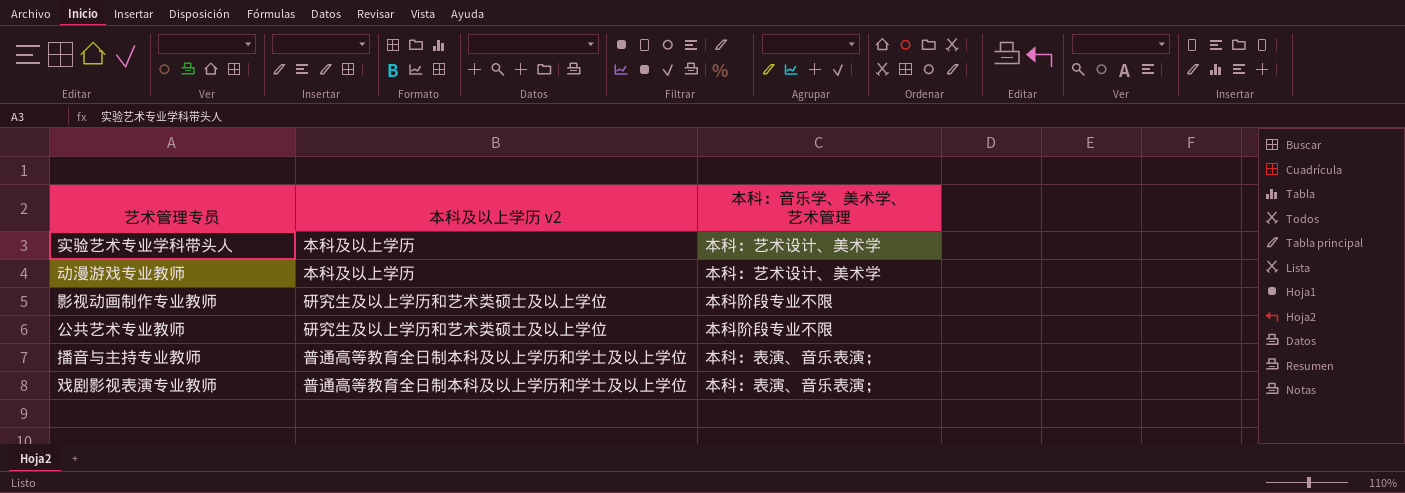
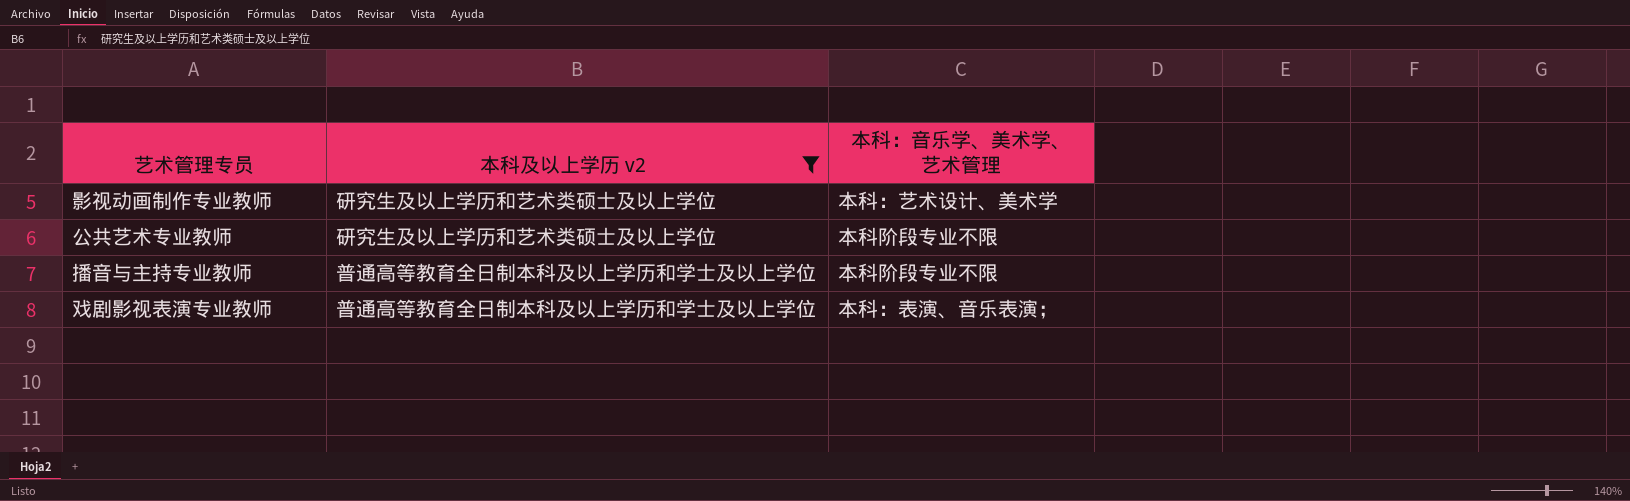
filter: none -> 本科及以上学历 v2 != 本科及以上学历
影视动画制作专业教师 | 本科：音乐学、美术学、艺术管理: 本科阶段专业不限 -> 本科：艺术设计、美术学
播音与主持专业教师 | 本科：音乐学、美术学、艺术管理: 本科：表演、音乐表演； -> 本科阶段专业不限

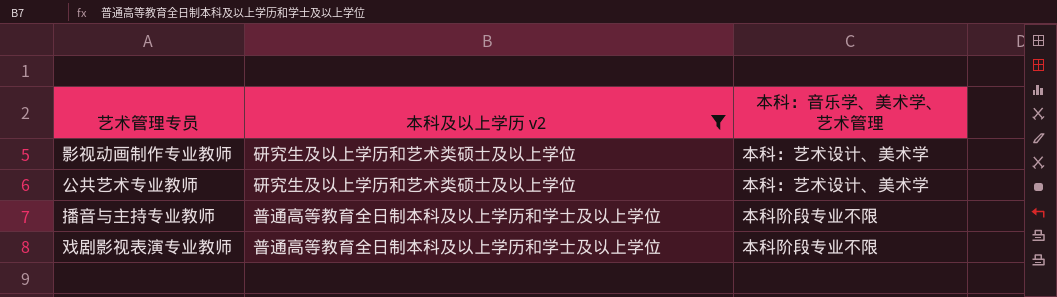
公共艺术专业教师 | 本科：音乐学、美术学、艺术管理: 本科阶段专业不限 -> 本科：艺术设计、美术学
戏剧影视表演专业教师 | 本科：音乐学、美术学、艺术管理: 本科：表演、音乐表演； -> 本科阶段专业不限

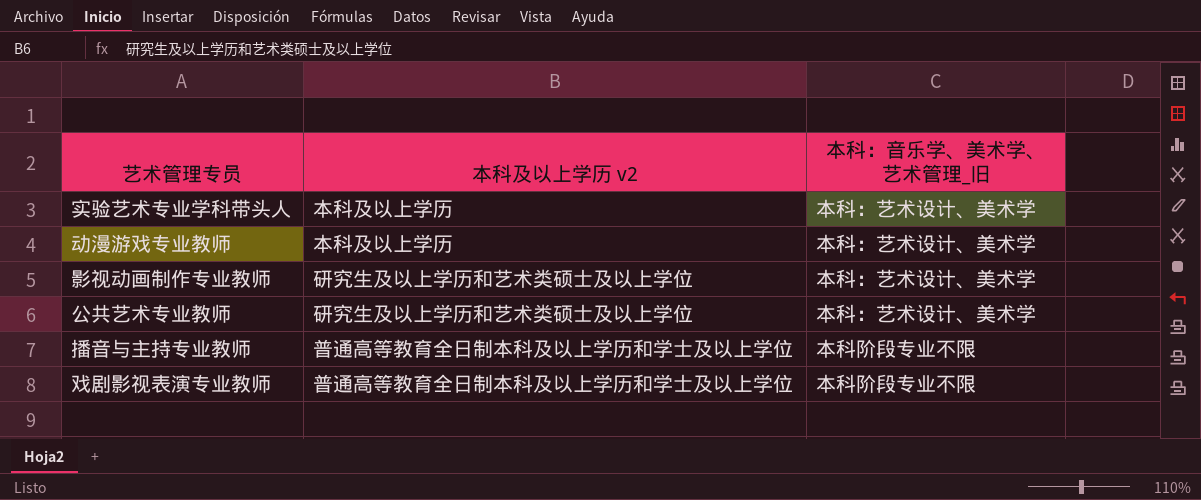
filter: 本科及以上学历 v2 != 本科及以上学历 -> none
column name: 本科：音乐学、美术学、艺术管理 -> 本科：音乐学、美术学、艺术管理_旧

